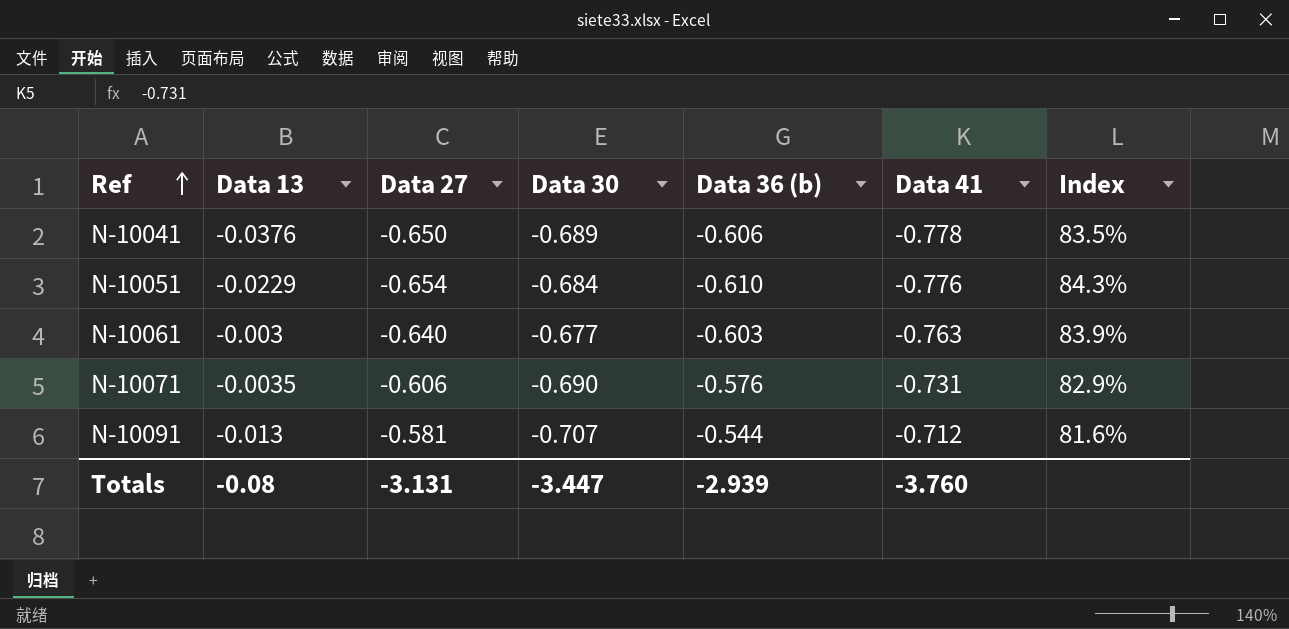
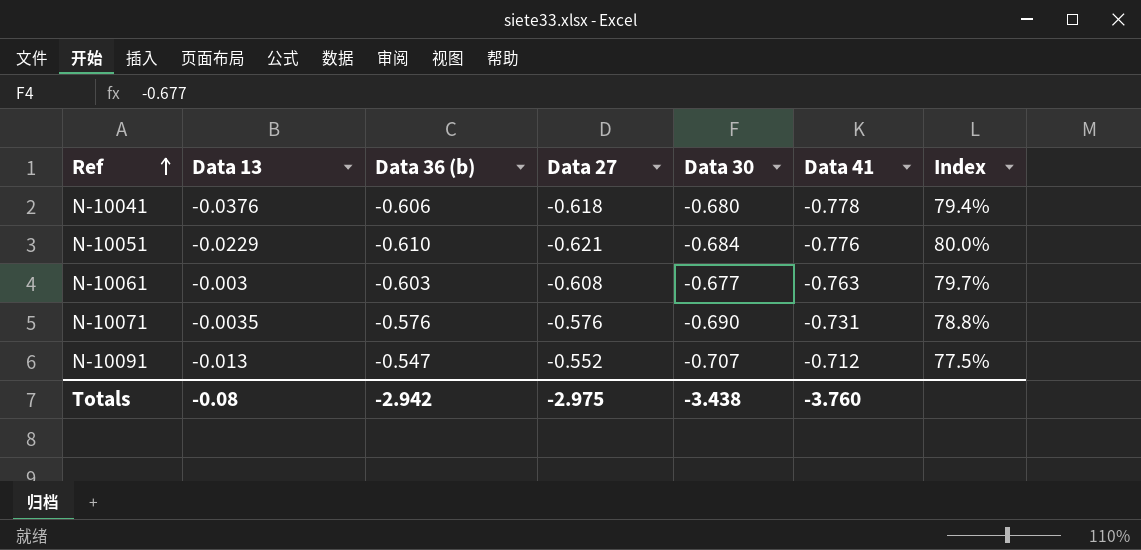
column Data 36 (b) | position: 5 -> 3
N-10041 | Data 27: -0.650 -> -0.618
N-10041 | Data 30: -0.689 -> -0.680
N-10041 | Index: 83.5% -> 79.4%
N-10051 | Data 27: -0.654 -> -0.621
N-10051 | Index: 84.3% -> 80.0%
N-10061 | Data 27: -0.640 -> -0.608
N-10061 | Index: 83.9% -> 79.7%
N-10071 | Data 27: -0.606 -> -0.576
N-10071 | Index: 82.9% -> 78.8%
N-10091 | Data 36 (b): -0.544 -> -0.547
N-10091 | Data 27: -0.581 -> -0.552
N-10091 | Index: 81.6% -> 77.5%
Totals | Data 36 (b): -2.939 -> -2.942
Totals | Data 27: -3.131 -> -2.975
Totals | Data 30: -3.447 -> -3.438

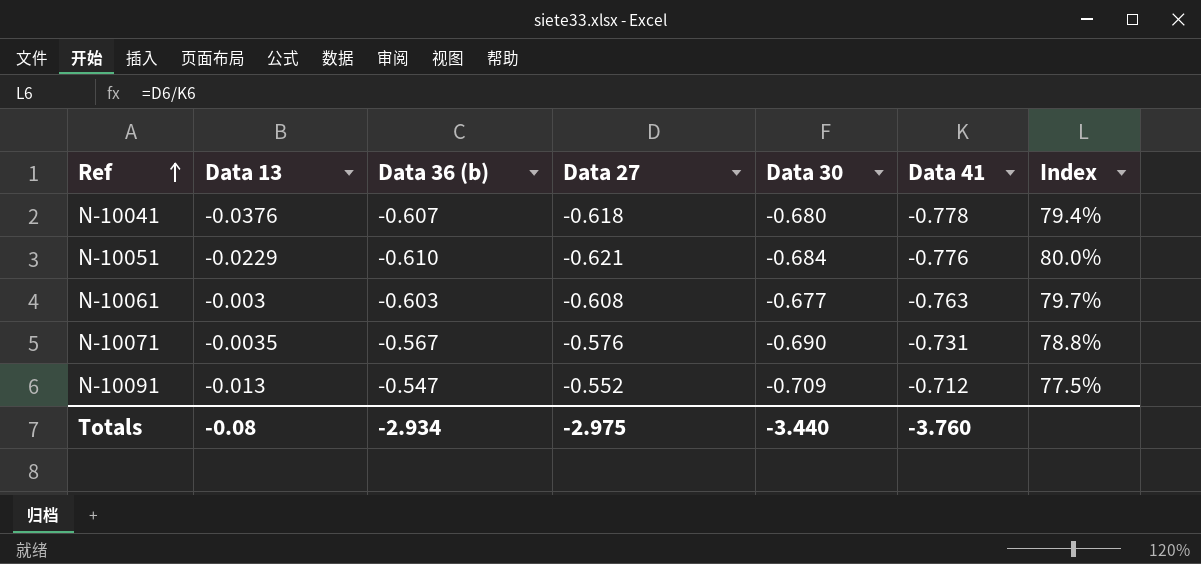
N-10041 | Data 36 (b): -0.606 -> -0.607
N-10071 | Data 36 (b): -0.576 -> -0.567
N-10091 | Data 30: -0.707 -> -0.709
Totals | Data 36 (b): -2.942 -> -2.934
Totals | Data 30: -3.438 -> -3.440

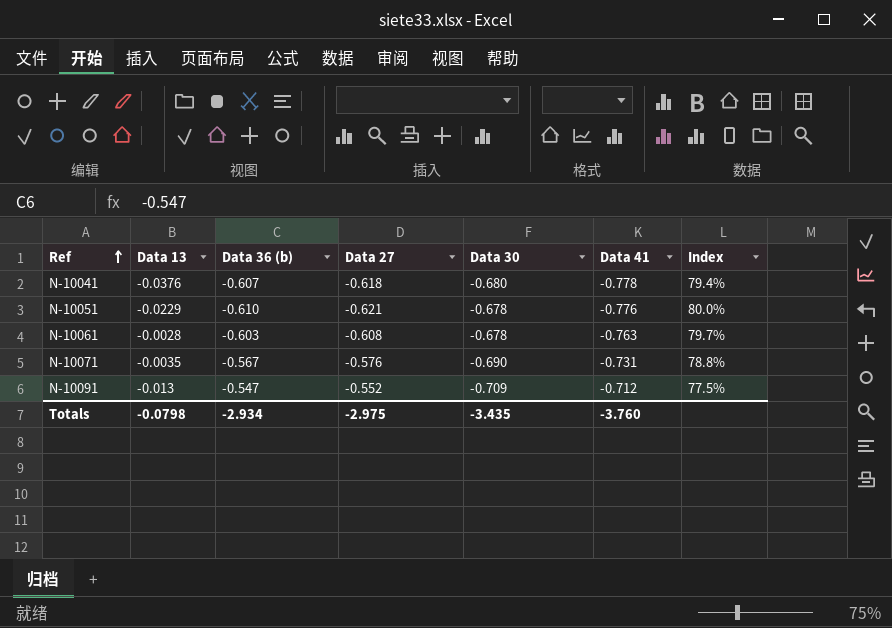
N-10051 | Data 30: -0.684 -> -0.678
N-10061 | Data 13: -0.003 -> -0.0028
N-10061 | Data 30: -0.677 -> -0.678
Totals | Data 13: -0.08 -> -0.0798
Totals | Data 30: -3.440 -> -3.435

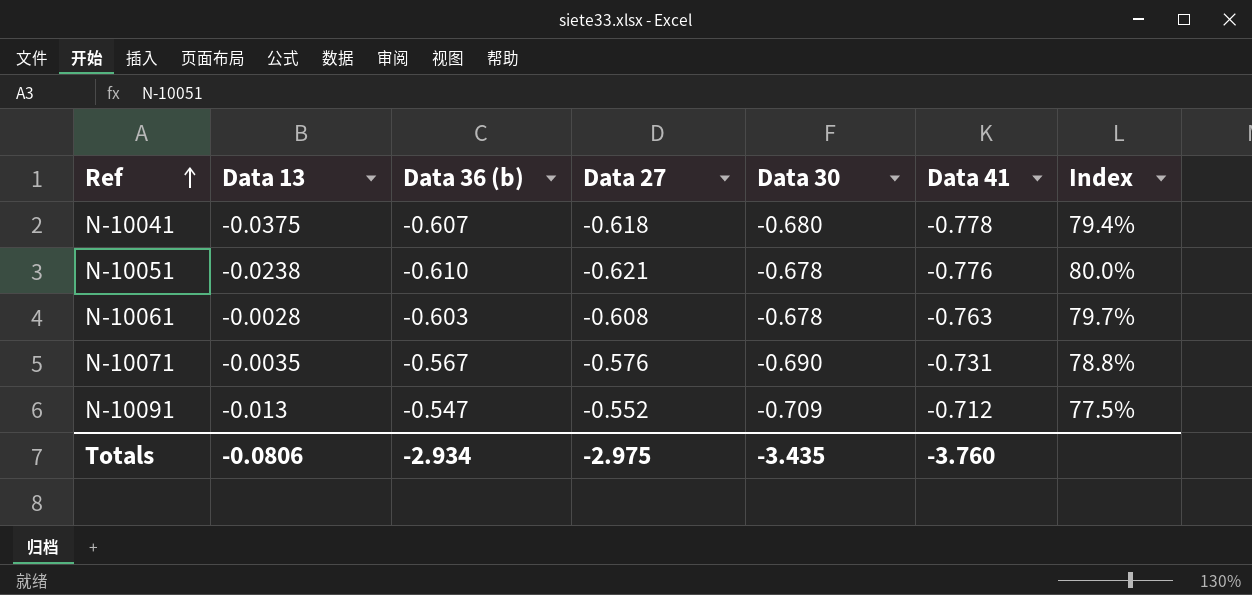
N-10041 | Data 13: -0.0376 -> -0.0375
N-10051 | Data 13: -0.0229 -> -0.0238
Totals | Data 13: -0.0798 -> -0.0806

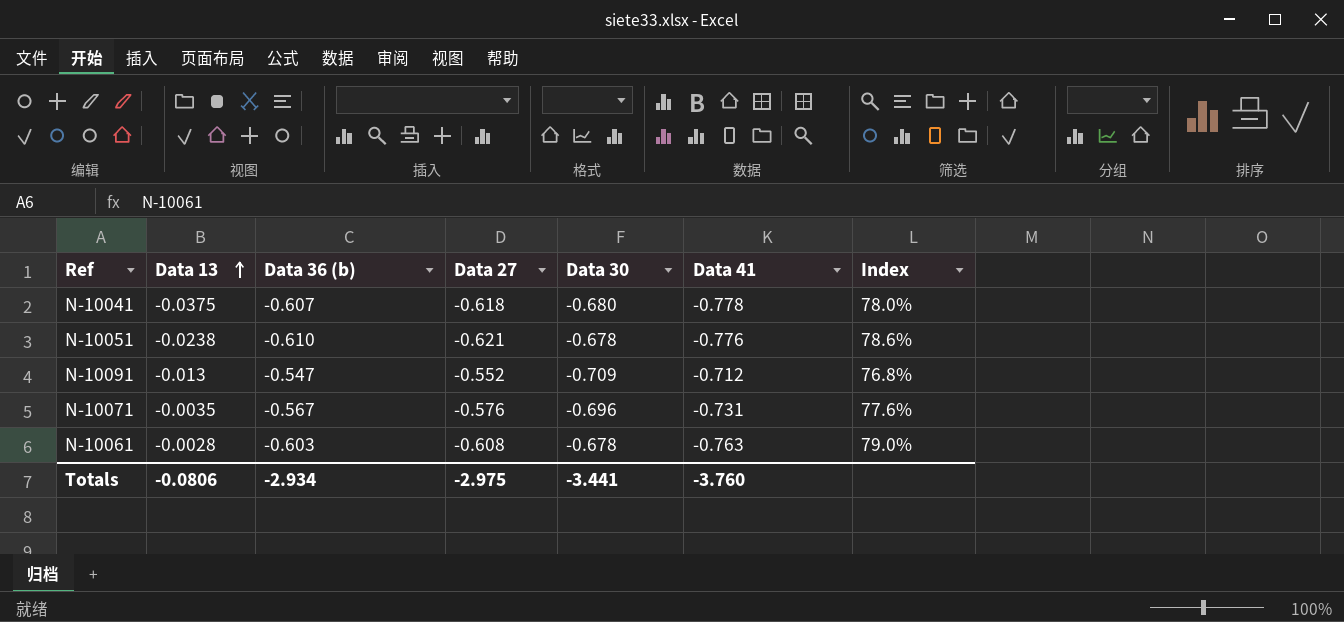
row order: Ref ascending -> Data 13 ascending
column Index | formula: [Data 27] / [Data 41] -> [Data 36 (b)] / [Data 41]
N-10071 | Data 30: -0.690 -> -0.696
Totals | Data 30: -3.435 -> -3.441

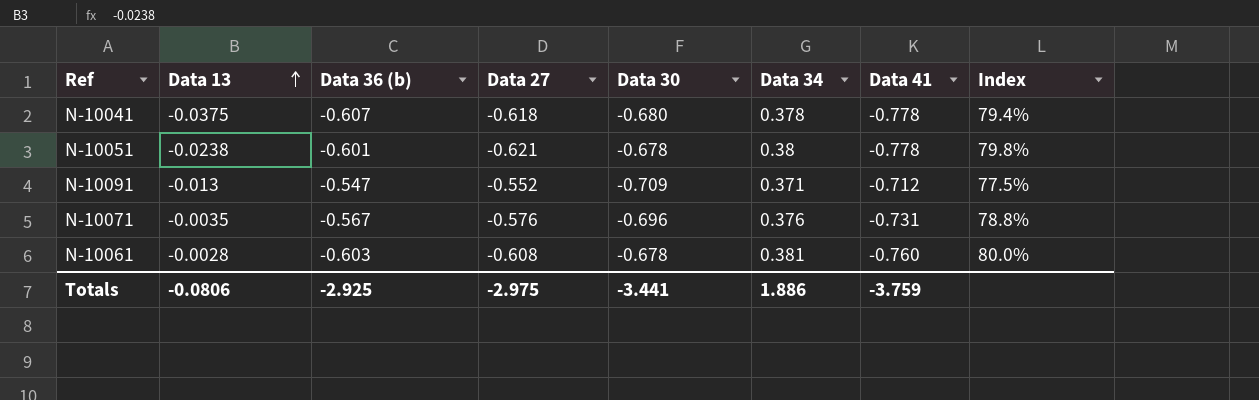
column Data 34 | position: none -> 6
column Index | formula: [Data 36 (b)] / [Data 41] -> [Data 27] / [Data 41]
N-10051 | Data 36 (b): -0.610 -> -0.601
N-10051 | Data 41: -0.776 -> -0.778
N-10061 | Data 41: -0.763 -> -0.760
Totals | Data 36 (b): -2.934 -> -2.925
Totals | Data 41: -3.760 -> -3.759

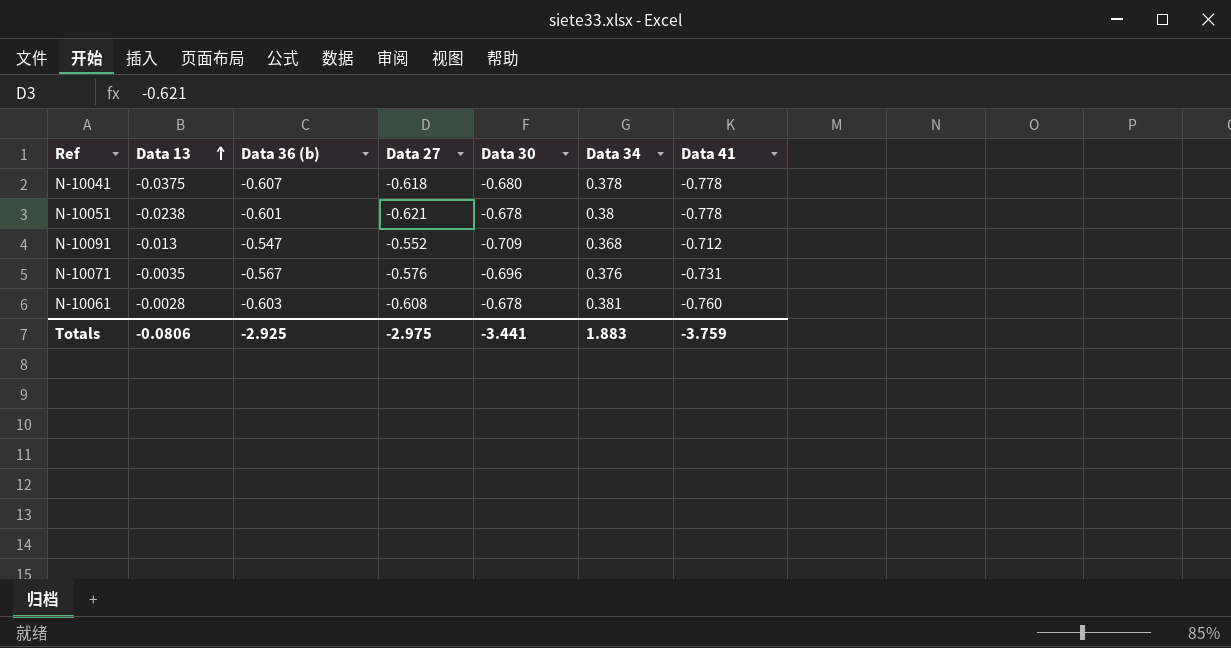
column Index | formula: [Data 27] / [Data 41] -> none
N-10091 | Data 34: 0.371 -> 0.368
Totals | Data 34: 1.886 -> 1.883

